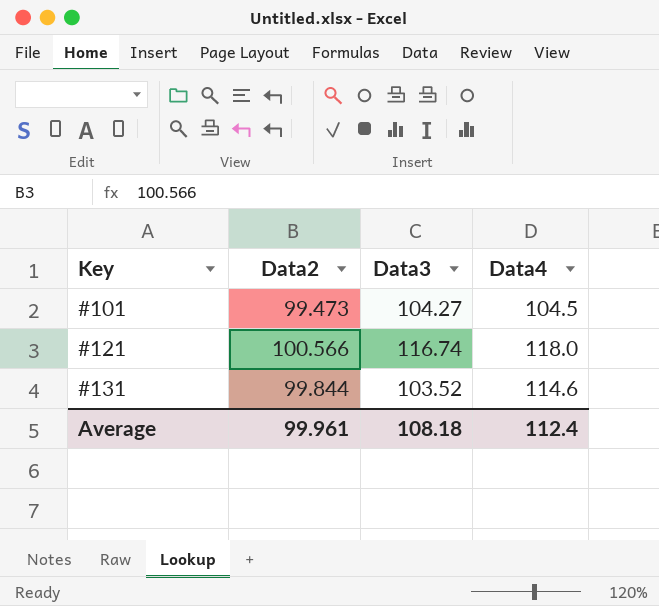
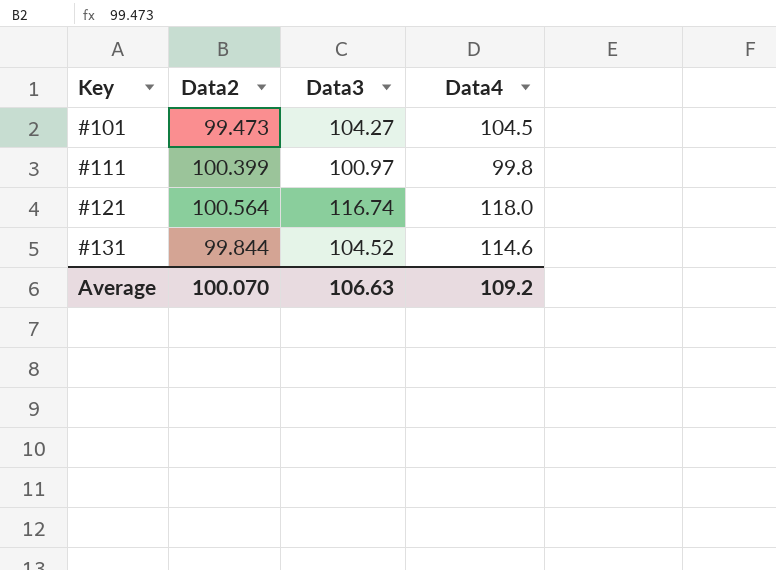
row #111: none -> 100.399 | 100.97 | 99.8
#121 | Data2: 100.566 -> 100.564
#131 | Data3: 103.52 -> 104.52
Average | Data2: 99.961 -> 100.070
Average | Data3: 108.18 -> 106.63
Average | Data4: 112.4 -> 109.2

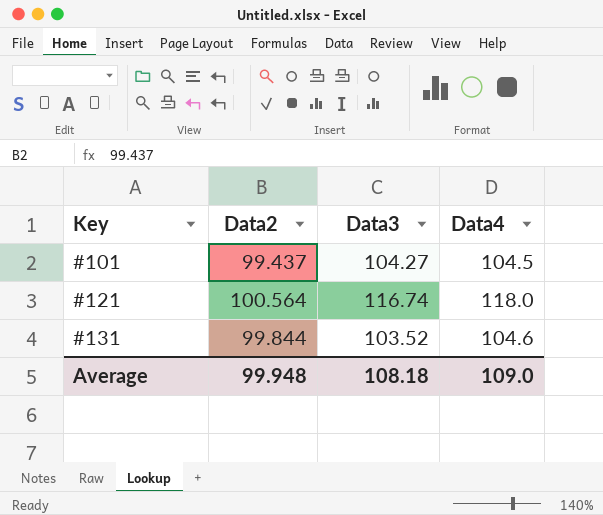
row #111: 100.399 | 100.97 | 99.8 -> none
#101 | Data2: 99.473 -> 99.437
#131 | Data3: 104.52 -> 103.52
#131 | Data4: 114.6 -> 104.6
Average | Data2: 100.070 -> 99.948
Average | Data3: 106.63 -> 108.18
Average | Data4: 109.2 -> 109.0

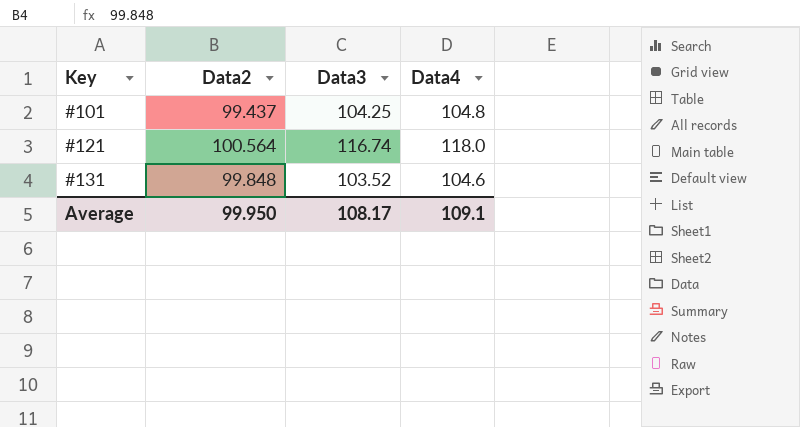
#101 | Data3: 104.27 -> 104.25
#101 | Data4: 104.5 -> 104.8
#131 | Data2: 99.844 -> 99.848
Average | Data2: 99.948 -> 99.950
Average | Data3: 108.18 -> 108.17
Average | Data4: 109.0 -> 109.1

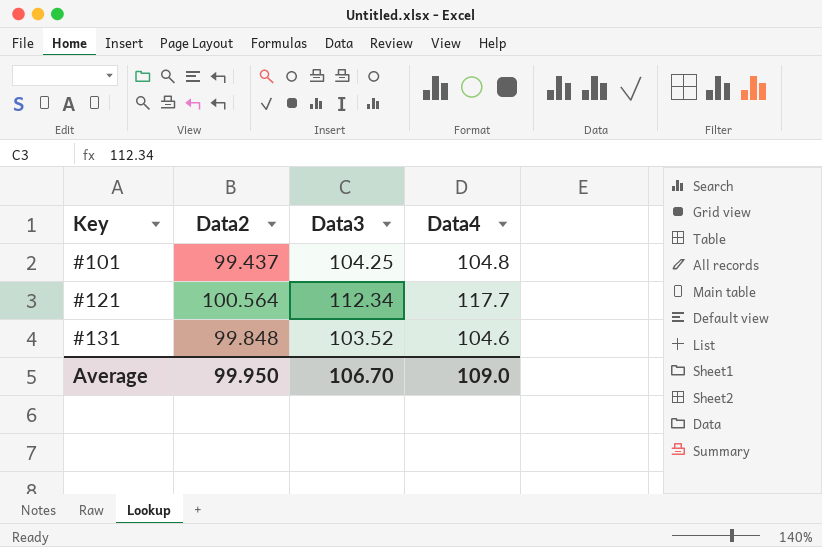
#121 | Data3: 116.74 -> 112.34
#121 | Data4: 118.0 -> 117.7
Average | Data3: 108.17 -> 106.70
Average | Data4: 109.1 -> 109.0

